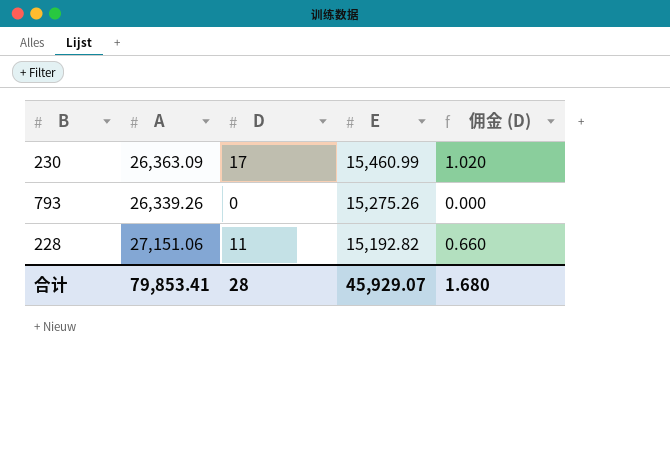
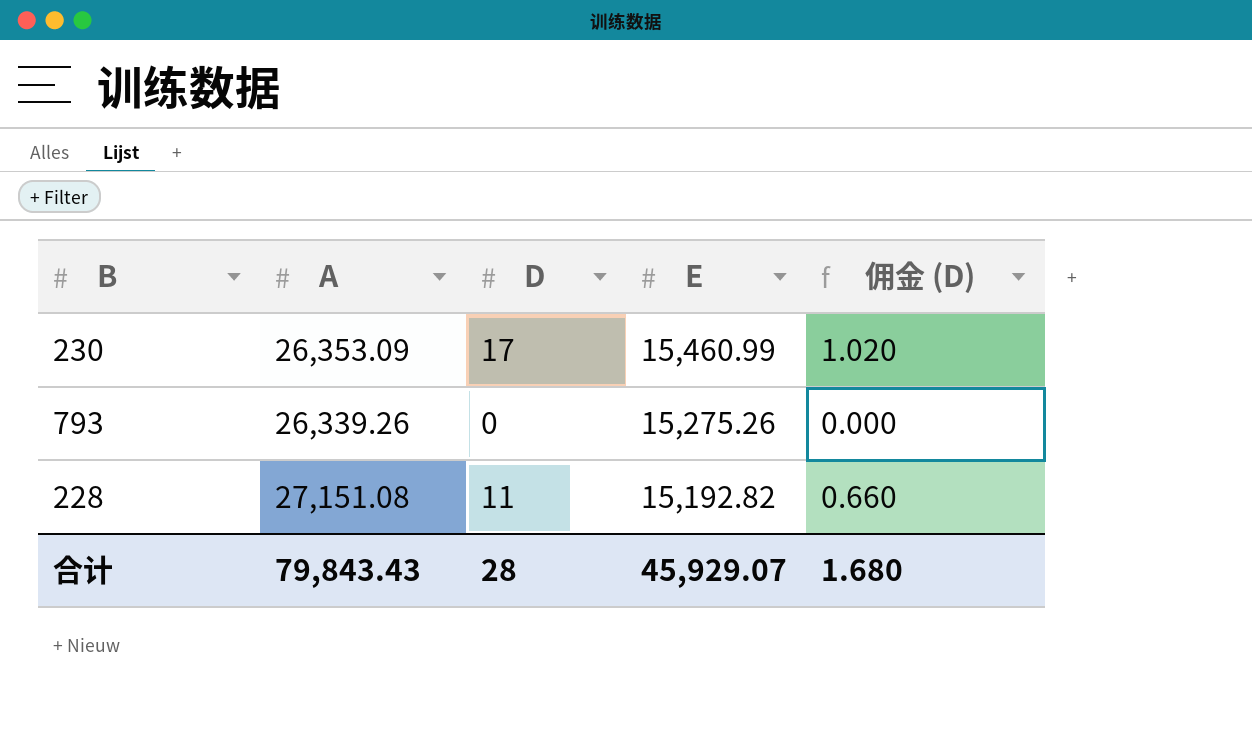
230 | A: 26,363.09 -> 26,353.09
228 | A: 27,151.06 -> 27,151.08
合计 | A: 79,853.41 -> 79,843.43

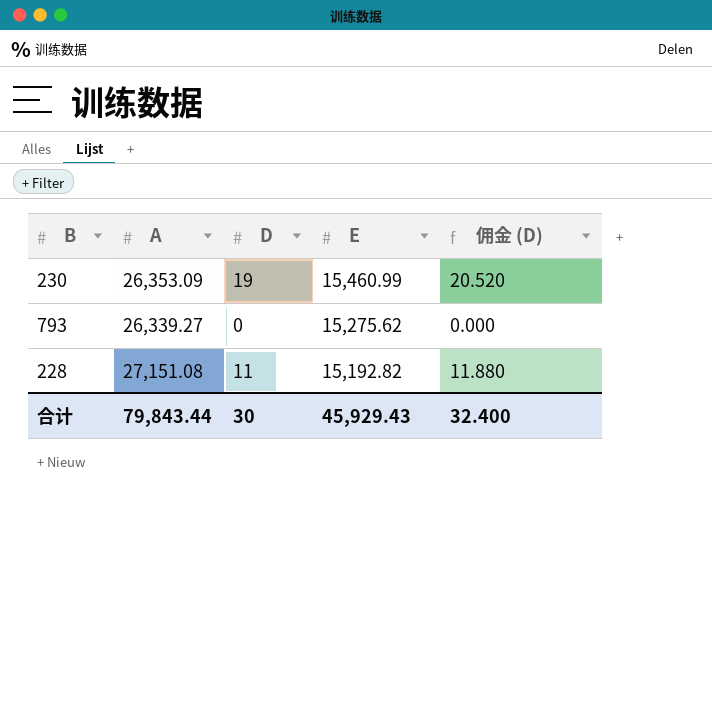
column 佣金 (D) | formula: [D] * 0.06 -> [D] * 1.08
230 | D: 17 -> 19
793 | A: 26,339.26 -> 26,339.27
793 | E: 15,275.26 -> 15,275.62
合计 | A: 79,843.43 -> 79,843.44
合计 | D: 28 -> 30
合计 | E: 45,929.07 -> 45,929.43
合计 | 佣金 (D): 1.680 -> 32.400

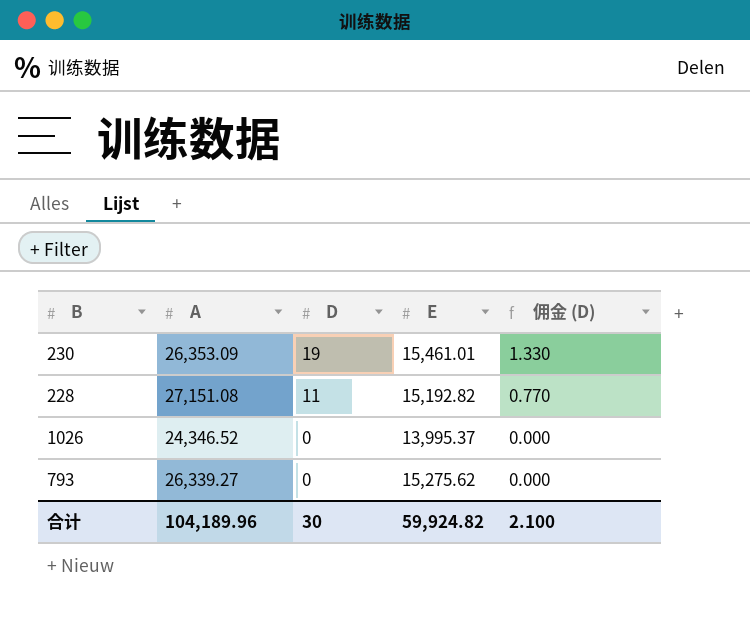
row order: E descending -> D descending
column 佣金 (D) | formula: [D] * 1.08 -> [D] * 0.07
230 | E: 15,460.99 -> 15,461.01
row 1026: none -> 24,346.52 | 0 | 13,995.37 | 0.000
合计 | A: 79,843.44 -> 104,189.96
合计 | E: 45,929.43 -> 59,924.82
合计 | 佣金 (D): 32.400 -> 2.100

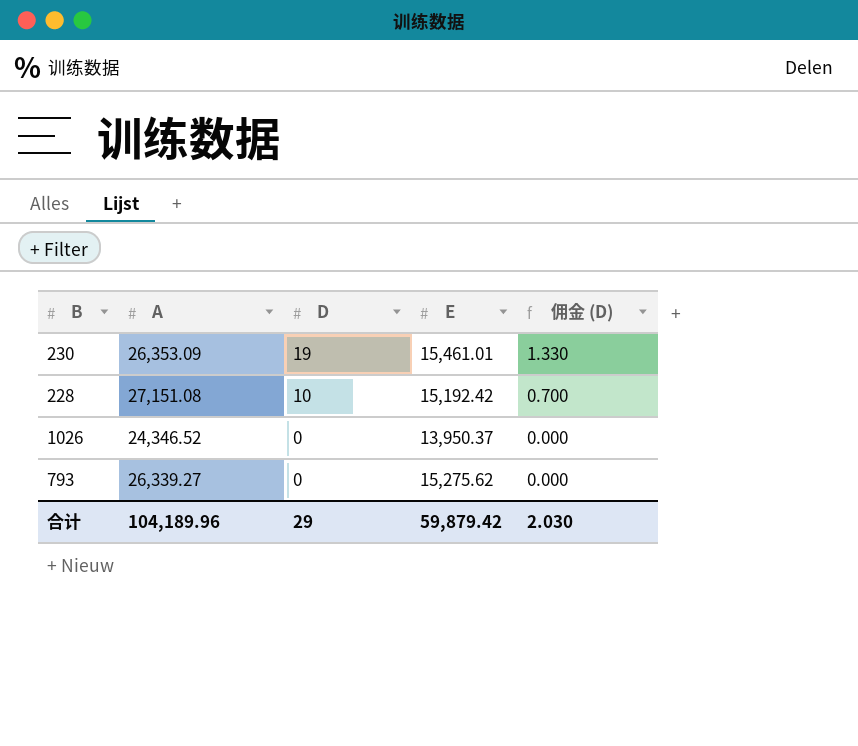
228 | D: 11 -> 10
228 | E: 15,192.82 -> 15,192.42
228 | 佣金 (D): 0.770 -> 0.700
1026 | E: 13,995.37 -> 13,950.37
合计 | D: 30 -> 29
合计 | E: 59,924.82 -> 59,879.42
合计 | 佣金 (D): 2.100 -> 2.030

